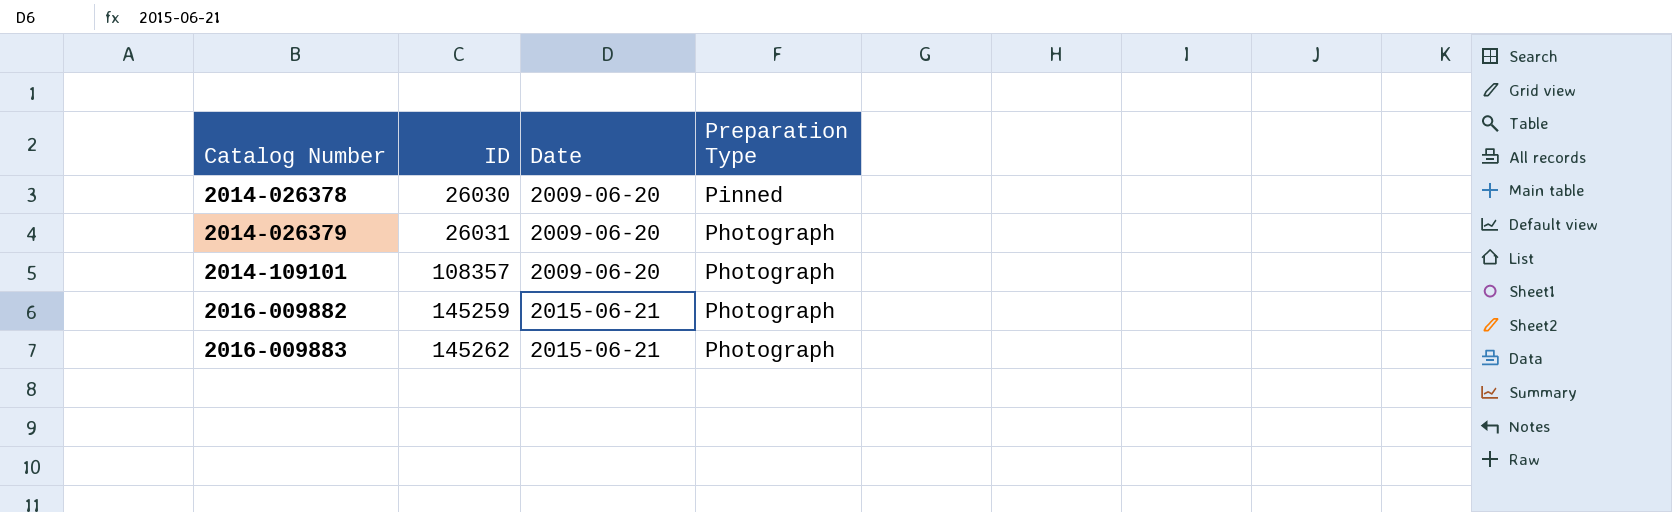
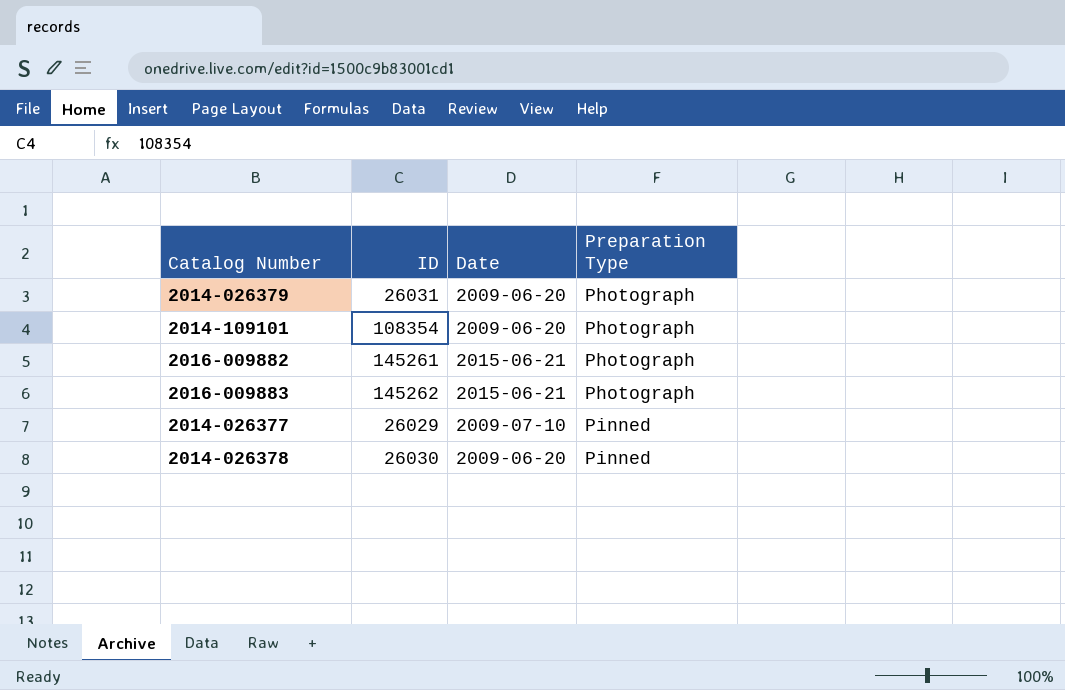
row order: Catalog Number ascending -> Preparation Type ascending
2014-109101 | ID: 108357 -> 108354
2016-009882 | ID: 145259 -> 145261
row 2014-026377: none -> 26029 | 2009-07-10 | Pinned

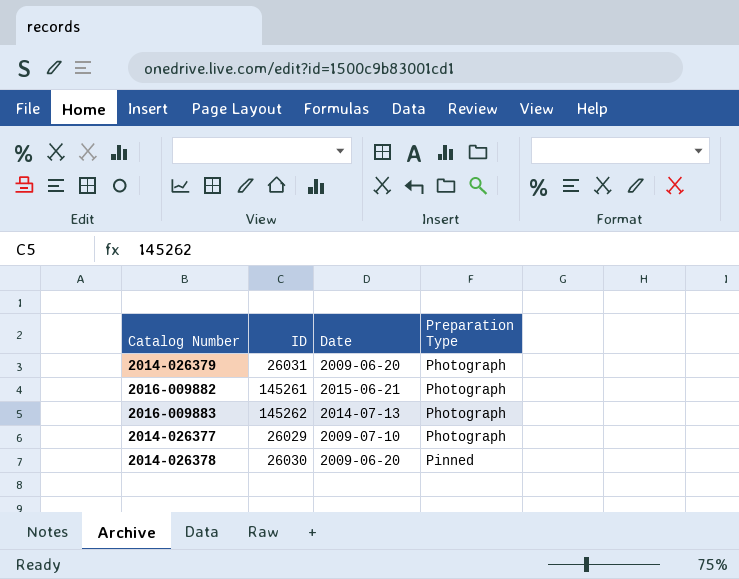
row 2014-109101: 108354 | 2009-06-20 | Photograph -> none
2016-009883 | Date: 2015-06-21 -> 2014-07-13
2014-026377 | Preparation Type: Pinned -> Photograph

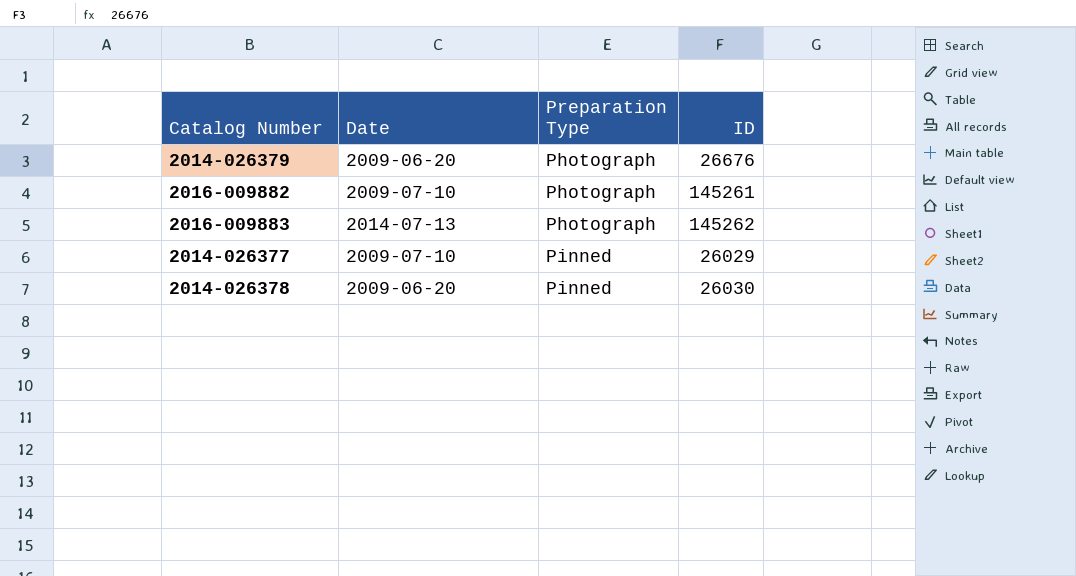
column ID | position: 2 -> 4
2014-026379 | ID: 26031 -> 26676
2016-009882 | Date: 2015-06-21 -> 2009-07-10
2014-026377 | Preparation Type: Photograph -> Pinned

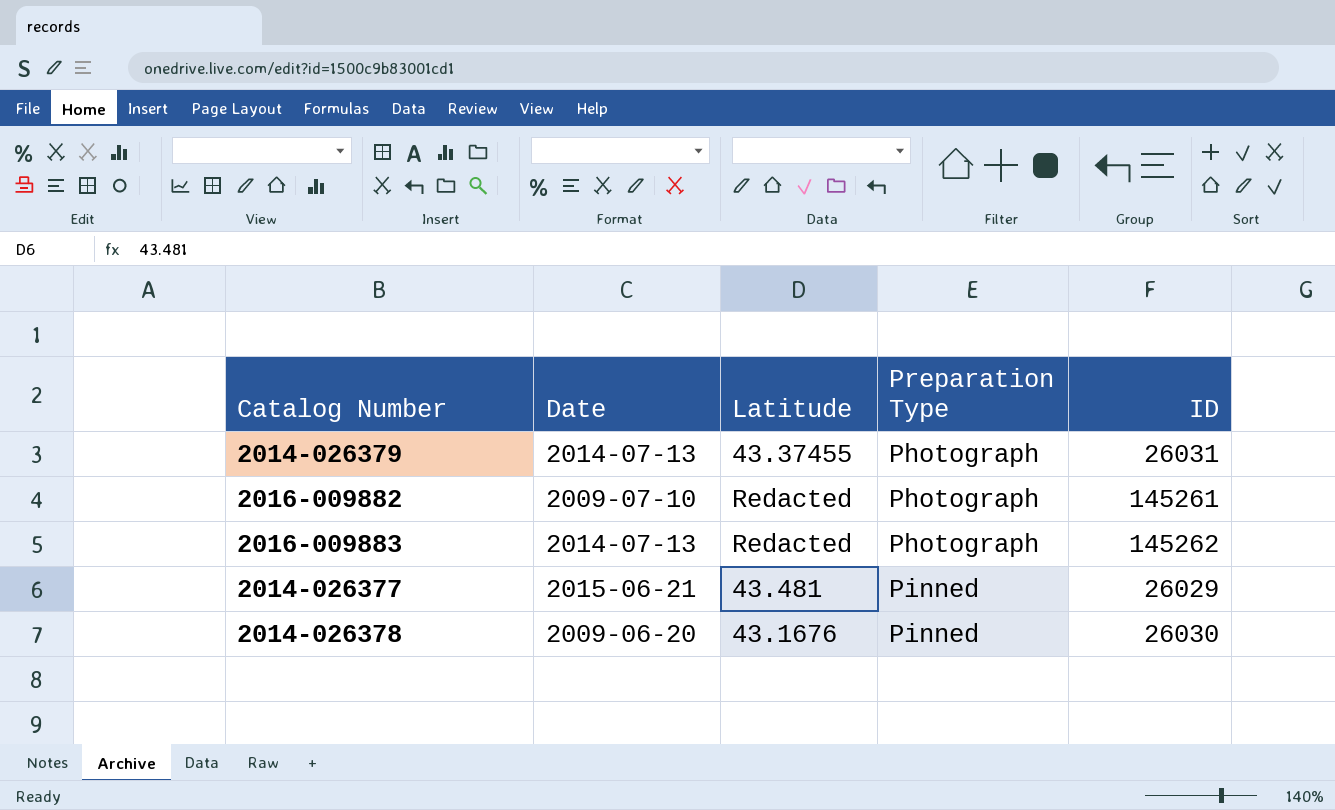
column Latitude | position: none -> 3
2014-026379 | Date: 2009-06-20 -> 2014-07-13
2014-026379 | ID: 26676 -> 26031
2014-026377 | Date: 2009-07-10 -> 2015-06-21

